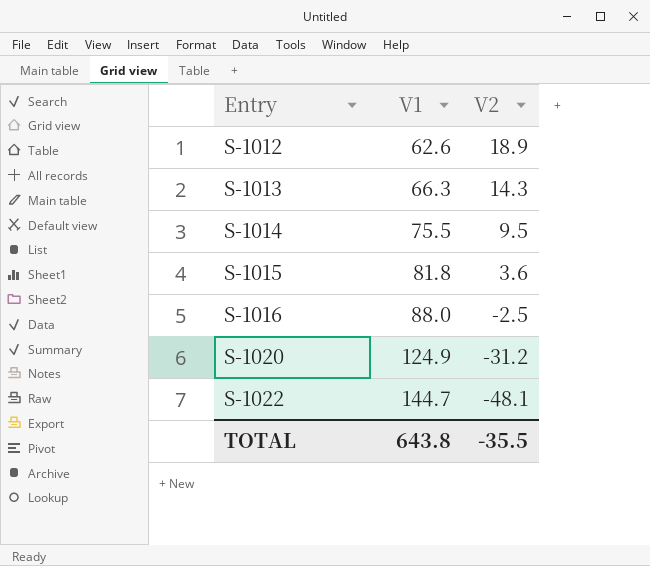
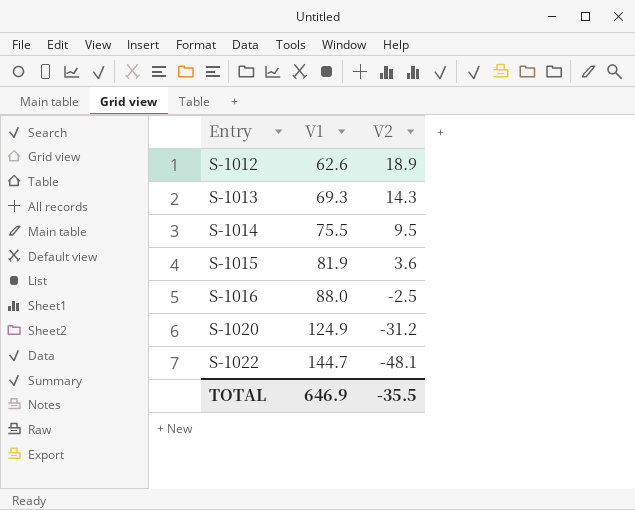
S-1013 | V1: 66.3 -> 69.3
S-1015 | V1: 81.8 -> 81.9
TOTAL | V1: 643.8 -> 646.9

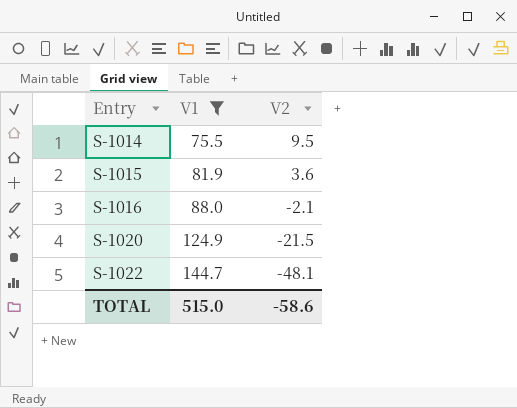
filter: none -> V1 >= 75.5
S-1016 | V2: -2.5 -> -2.1
S-1020 | V2: -31.2 -> -21.5
TOTAL | V1: 646.9 -> 515.0
TOTAL | V2: -35.5 -> -58.6

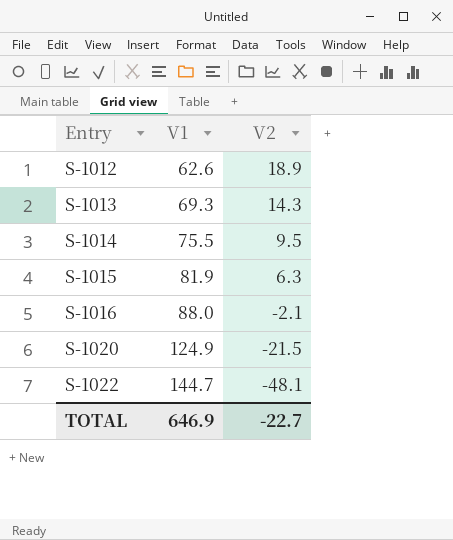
filter: V1 >= 75.5 -> none
S-1015 | V2: 3.6 -> 6.3
TOTAL | V1: 515.0 -> 646.9
TOTAL | V2: -58.6 -> -22.7

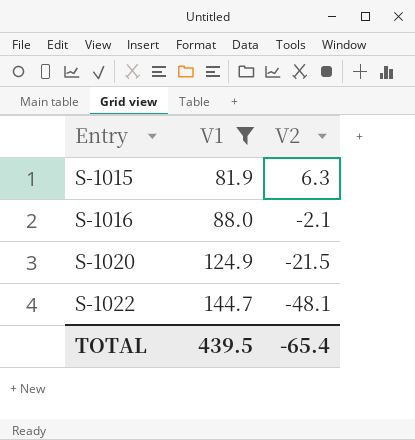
filter: none -> V1 >= 81.9
TOTAL | V1: 646.9 -> 439.5
TOTAL | V2: -22.7 -> -65.4

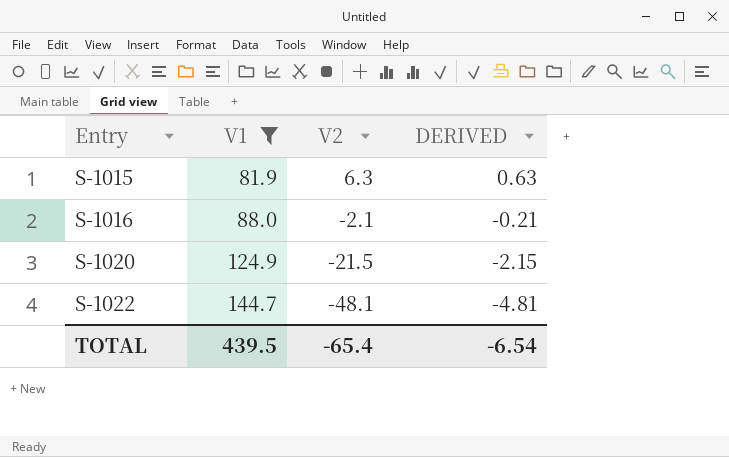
column DERIVED | formula: none -> [V2] * 0.1

